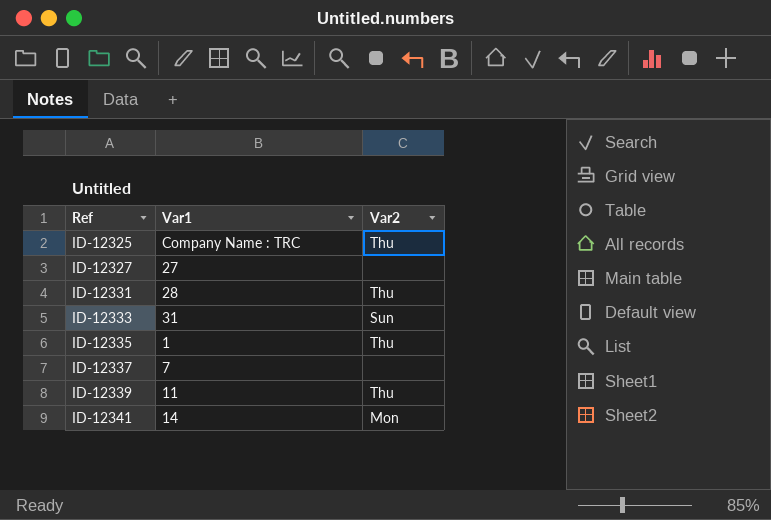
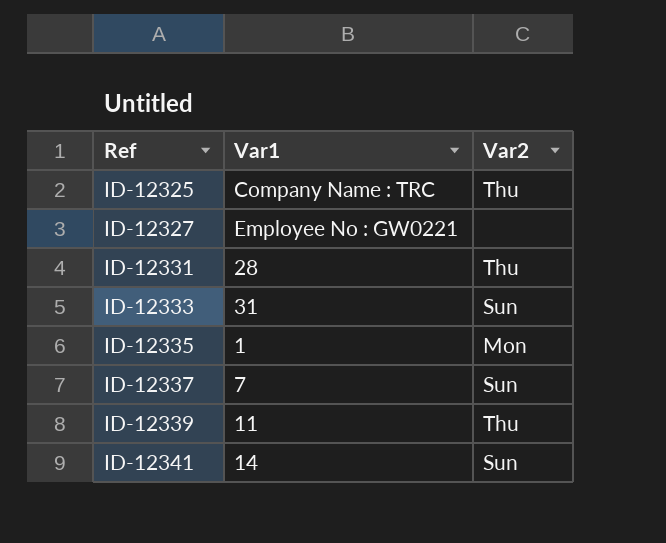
ID-12327 | Var1: 27 -> Employee No : GW0221
ID-12335 | Var2: Thu -> Mon
ID-12337 | Var2: none -> Sun
ID-12341 | Var2: Mon -> Sun

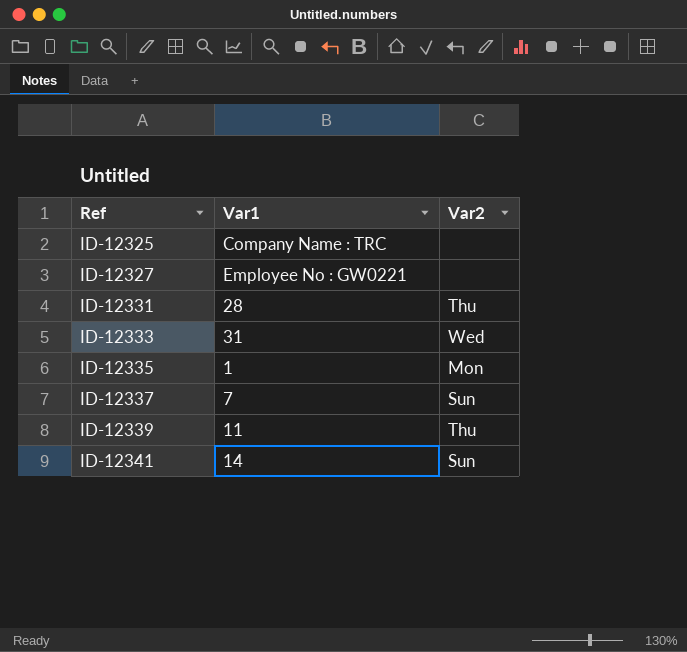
ID-12325 | Var2: Thu -> none
ID-12333 | Var2: Sun -> Wed

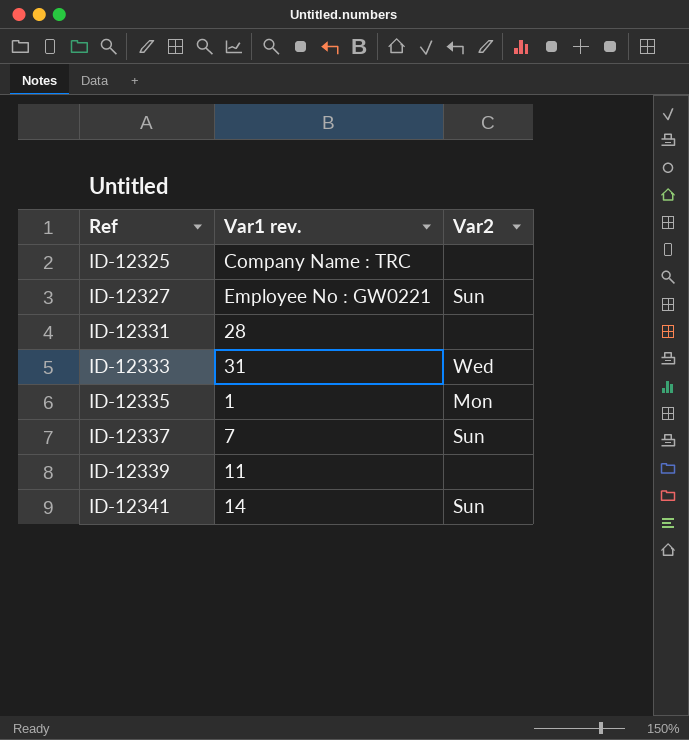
column name: Var1 -> Var1 rev.
ID-12327 | Var2: none -> Sun
ID-12331 | Var2: Thu -> none
ID-12339 | Var2: Thu -> none

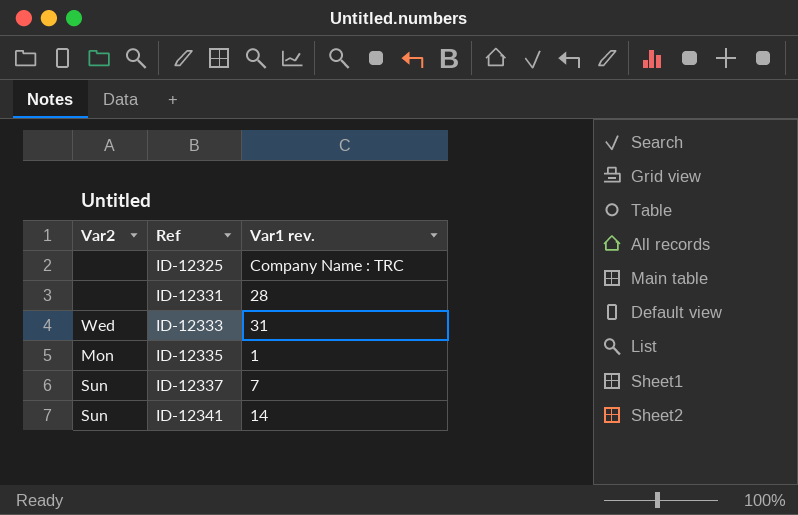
column Var2 | position: 3 -> 1
row ID-12327: Employee No : GW0221 | Sun -> none
row ID-12339: 11 | none -> none

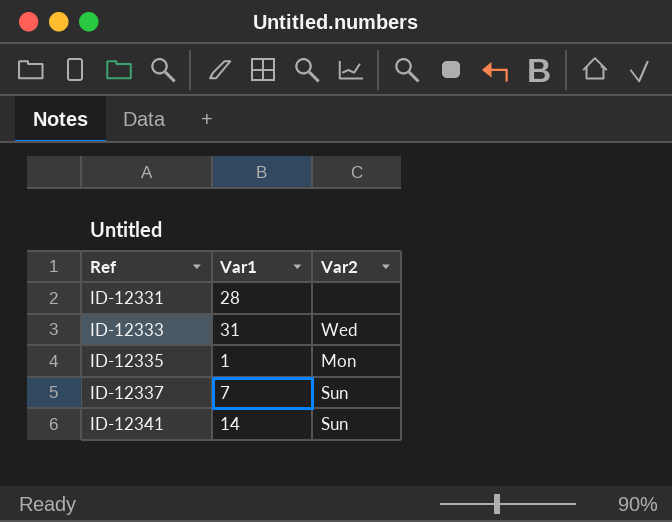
column name: Var1 rev. -> Var1
column Var2 | position: 1 -> 3
row ID-12325: none | Company Name : TRC -> none

